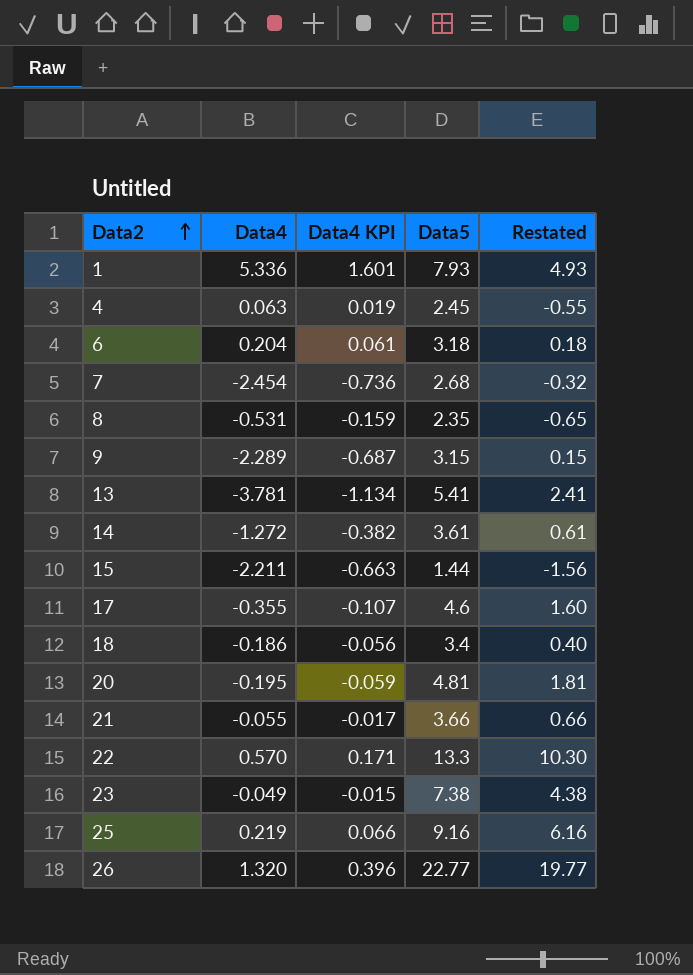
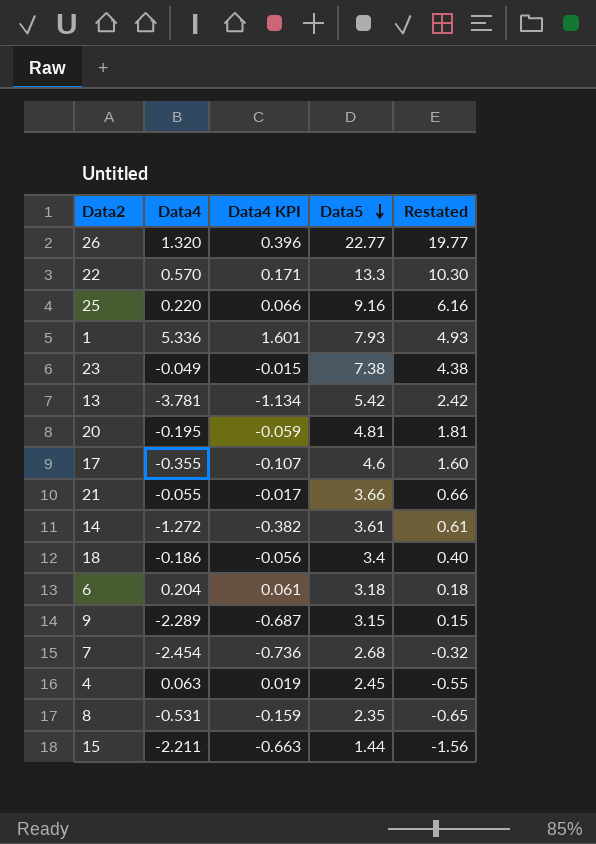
row order: Data2 ascending -> Data5 descending
25 | Data4: 0.219 -> 0.220
13 | Data5: 5.41 -> 5.42
13 | Restated: 2.41 -> 2.42

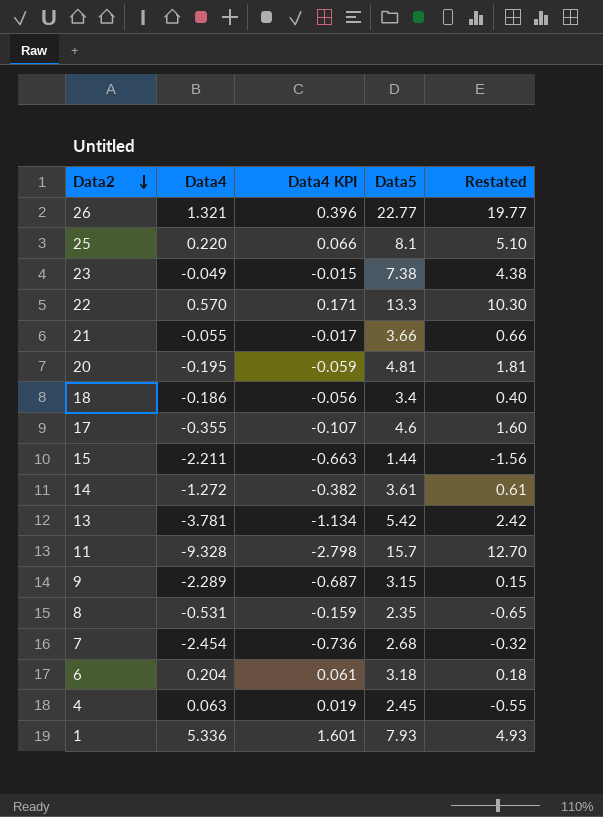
row order: Data5 descending -> Data2 descending
26 | Data4: 1.320 -> 1.321
25 | Data5: 9.16 -> 8.1
25 | Restated: 6.16 -> 5.10
row 11: none -> -9.328 | -2.798 | 15.7 | 12.70

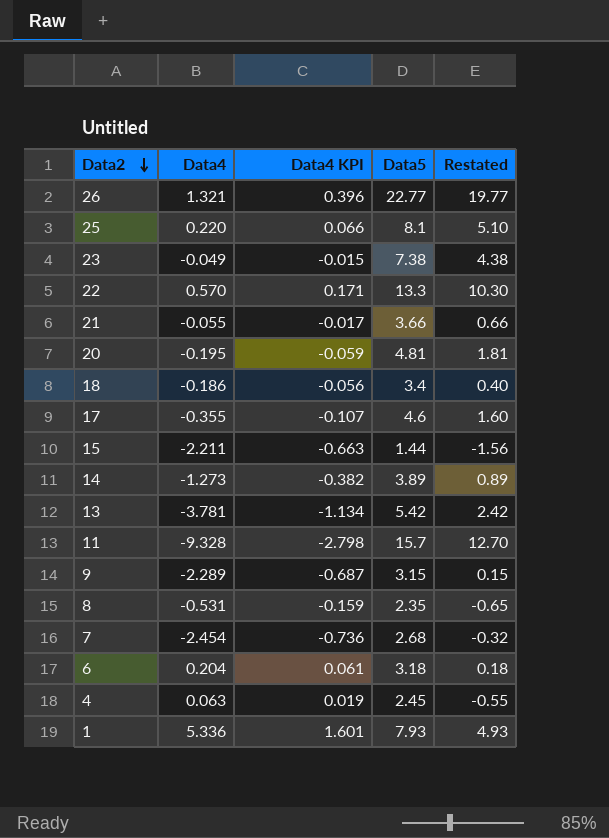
14 | Data4: -1.272 -> -1.273
14 | Data5: 3.61 -> 3.89
14 | Restated: 0.61 -> 0.89

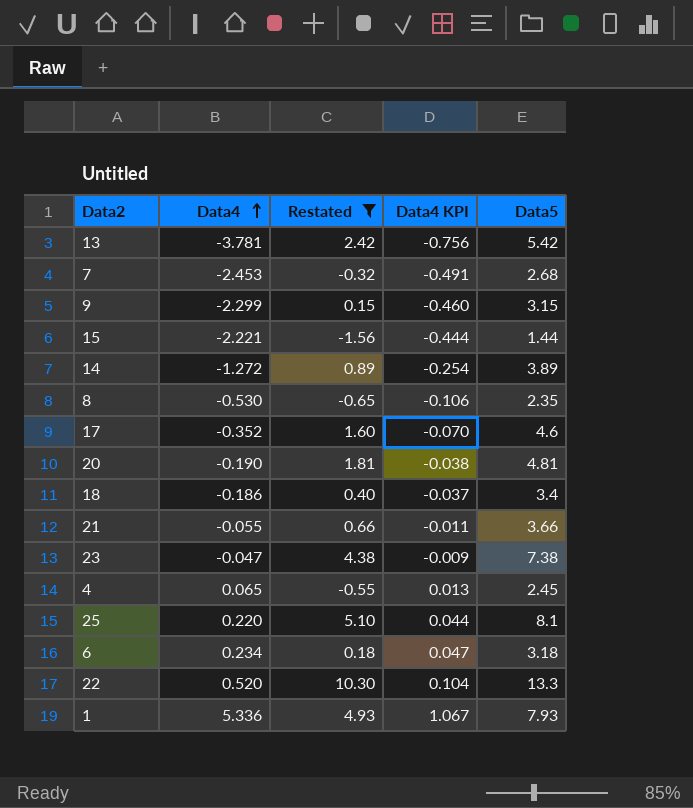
filter: none -> Restated <= 10.30
row order: Data2 descending -> Data4 ascending
column Restated | position: 5 -> 3
column Data4 KPI | formula: [Data4] * 0.3 -> [Data4] * 0.2
7 | Data4: -2.454 -> -2.453
9 | Data4: -2.289 -> -2.299
15 | Data4: -2.211 -> -2.221
14 | Data4: -1.273 -> -1.272
8 | Data4: -0.531 -> -0.530
17 | Data4: -0.355 -> -0.352
20 | Data4: -0.195 -> -0.190
23 | Data4: -0.049 -> -0.047
4 | Data4: 0.063 -> 0.065
6 | Data4: 0.204 -> 0.234
22 | Data4: 0.570 -> 0.520

